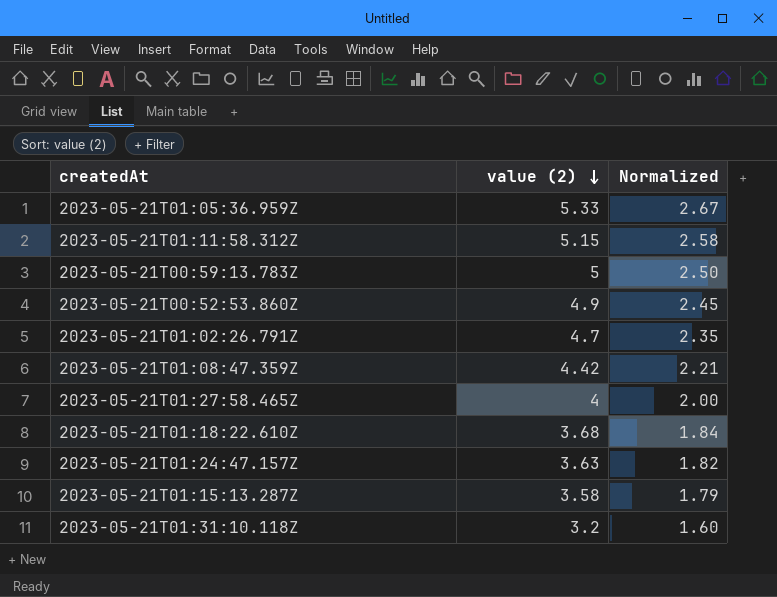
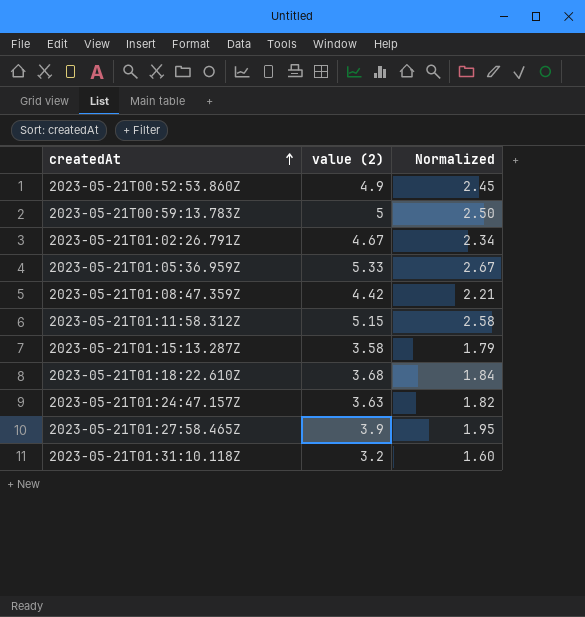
row order: value (2) descending -> createdAt ascending
2023-05-21T01:02:26.791Z | value (2): 4.7 -> 4.67
2023-05-21T01:02:26.791Z | Normalized: 2.35 -> 2.34
2023-05-21T01:27:58.465Z | value (2): 4 -> 3.9
2023-05-21T01:27:58.465Z | Normalized: 2.00 -> 1.95

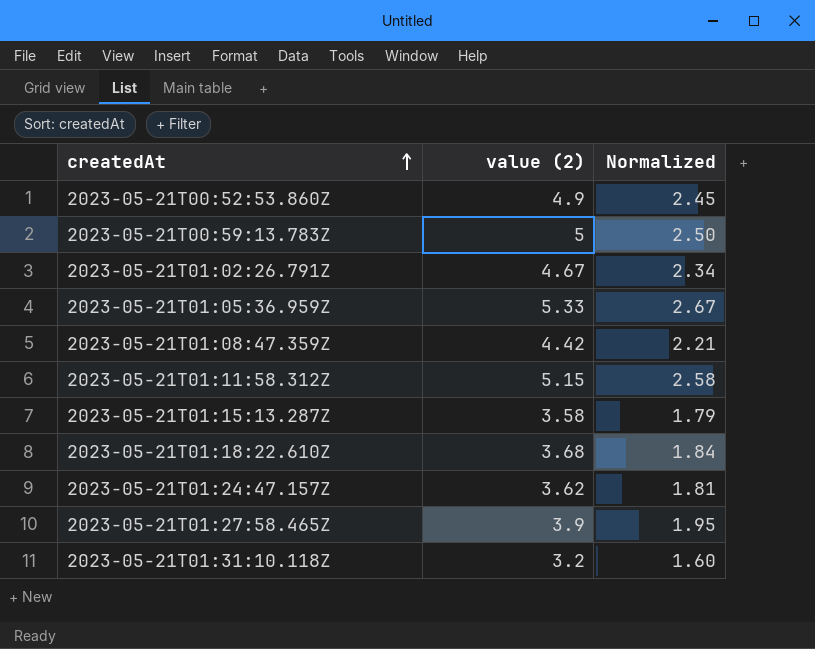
2023-05-21T01:24:47.157Z | value (2): 3.63 -> 3.62
2023-05-21T01:24:47.157Z | Normalized: 1.82 -> 1.81

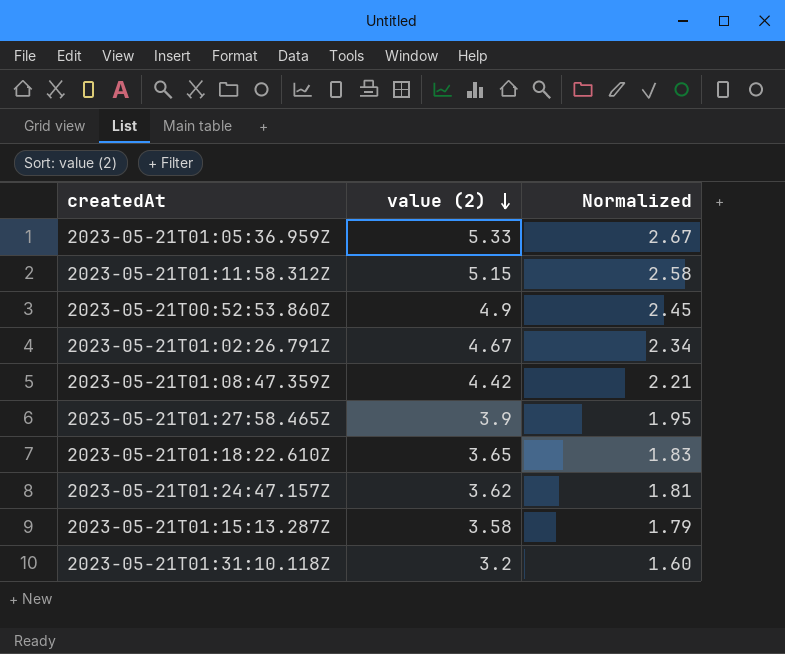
row order: createdAt ascending -> value (2) descending
row 2023-05-21T00:59:13.783Z: 5 | 2.50 -> none
2023-05-21T01:18:22.610Z | value (2): 3.68 -> 3.65
2023-05-21T01:18:22.610Z | Normalized: 1.84 -> 1.83

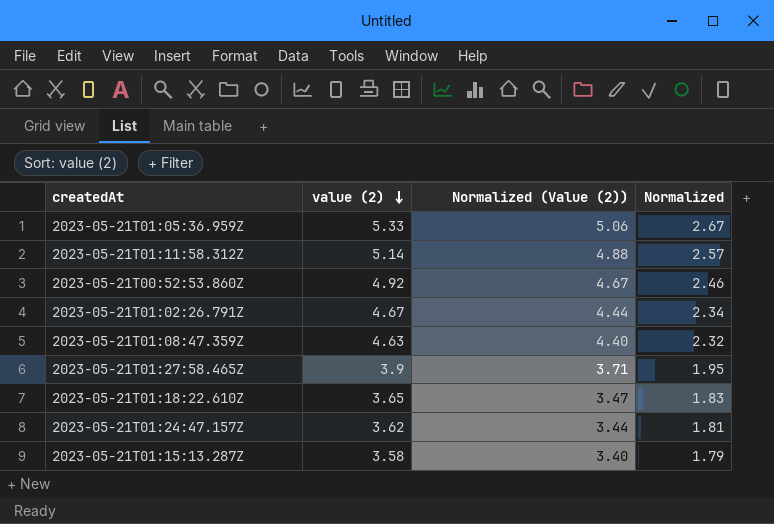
column Normalized (Value (2)) | formula: none -> [value (2)] * 0.95
row 2023-05-21T01:31:10.118Z: 3.2 | 1.60 -> none
2023-05-21T01:11:58.312Z | value (2): 5.15 -> 5.14
2023-05-21T01:11:58.312Z | Normalized: 2.58 -> 2.57
2023-05-21T00:52:53.860Z | value (2): 4.9 -> 4.92
2023-05-21T00:52:53.860Z | Normalized: 2.45 -> 2.46
2023-05-21T01:08:47.359Z | value (2): 4.42 -> 4.63
2023-05-21T01:08:47.359Z | Normalized: 2.21 -> 2.32

